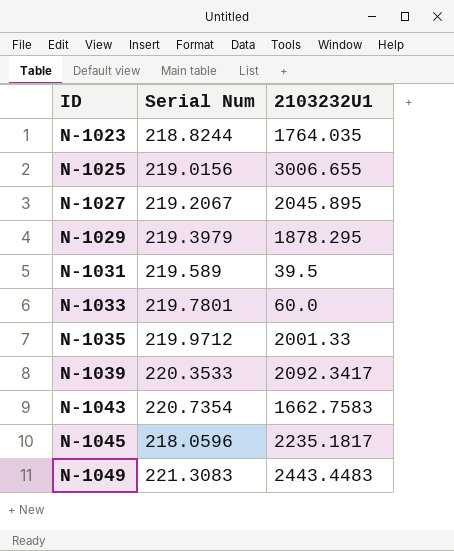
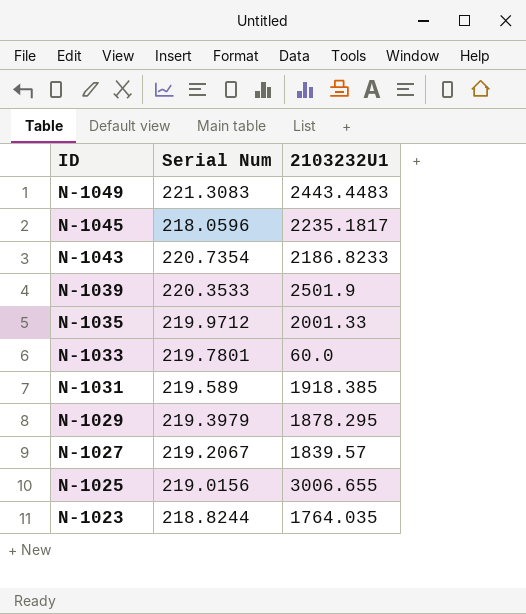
row order: ID ascending -> ID descending
N-1043 | 2103232U1: 1662.7583 -> 2186.8233
N-1039 | 2103232U1: 2092.3417 -> 2501.9
N-1031 | 2103232U1: 39.5 -> 1918.385
N-1027 | 2103232U1: 2045.895 -> 1839.57

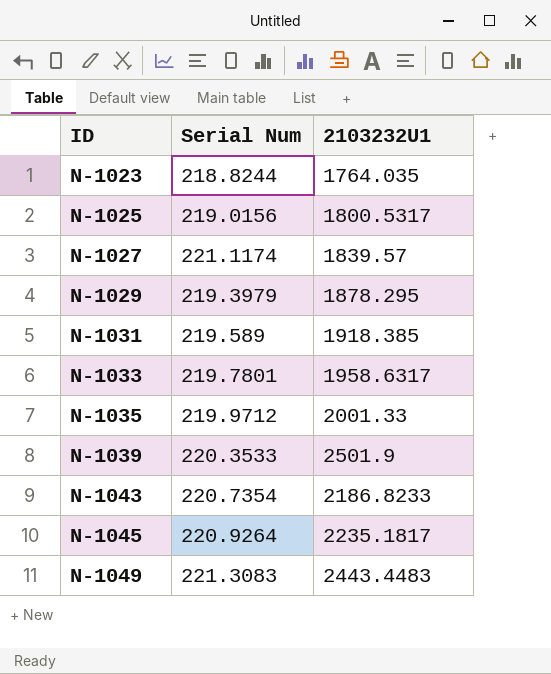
row order: ID descending -> ID ascending
N-1025 | 2103232U1: 3006.655 -> 1800.5317
N-1027 | Serial Num: 219.2067 -> 221.1174
N-1033 | 2103232U1: 60.0 -> 1958.6317
N-1045 | Serial Num: 218.0596 -> 220.9264

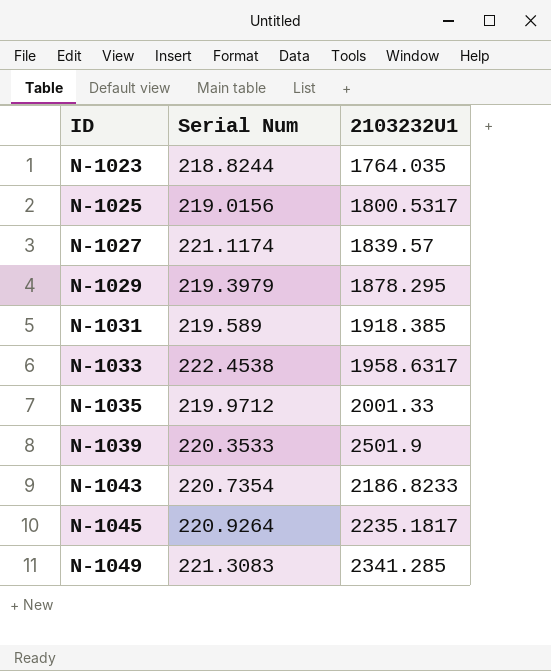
N-1033 | Serial Num: 219.7801 -> 222.4538
N-1049 | 2103232U1: 2443.4483 -> 2341.285

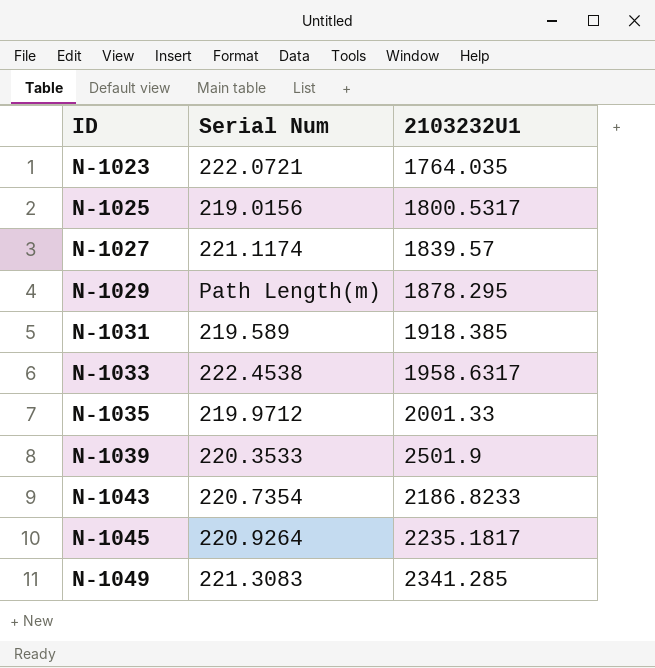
N-1023 | Serial Num: 218.8244 -> 222.0721
N-1029 | Serial Num: 219.3979 -> Path Length(m)

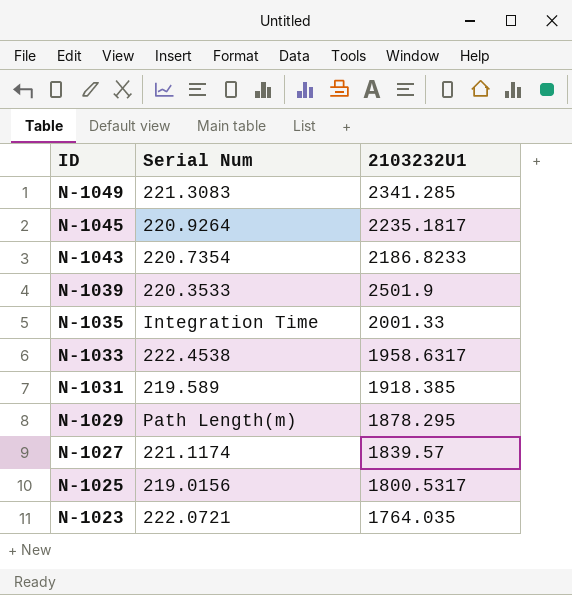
row order: ID ascending -> ID descending
N-1035 | Serial Num: 219.9712 -> Integration Time

